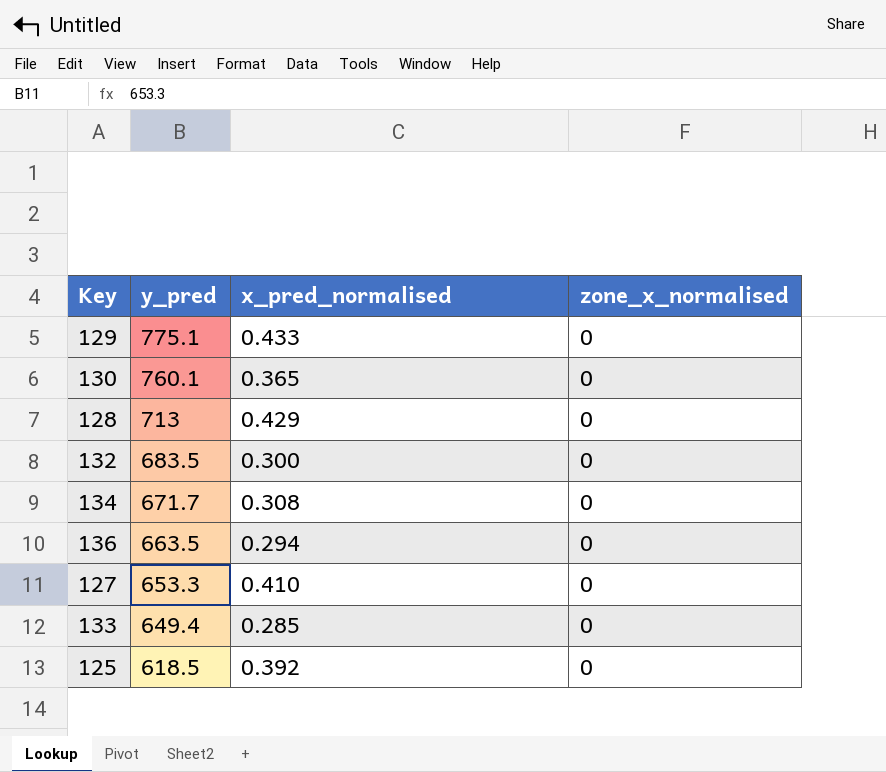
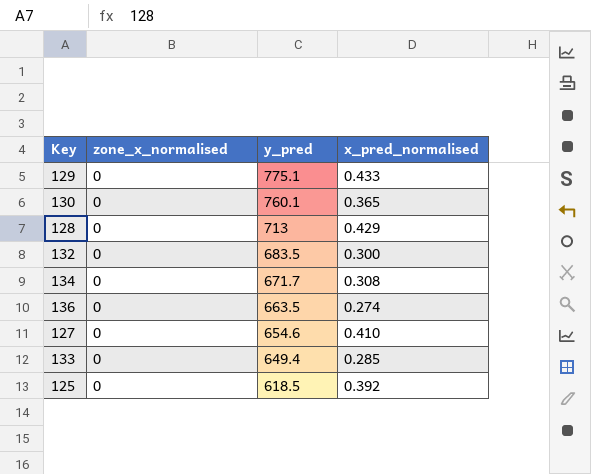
column zone_x_normalised | position: 4 -> 2
136 | x_pred_normalised: 0.294 -> 0.274
127 | y_pred: 653.3 -> 654.6

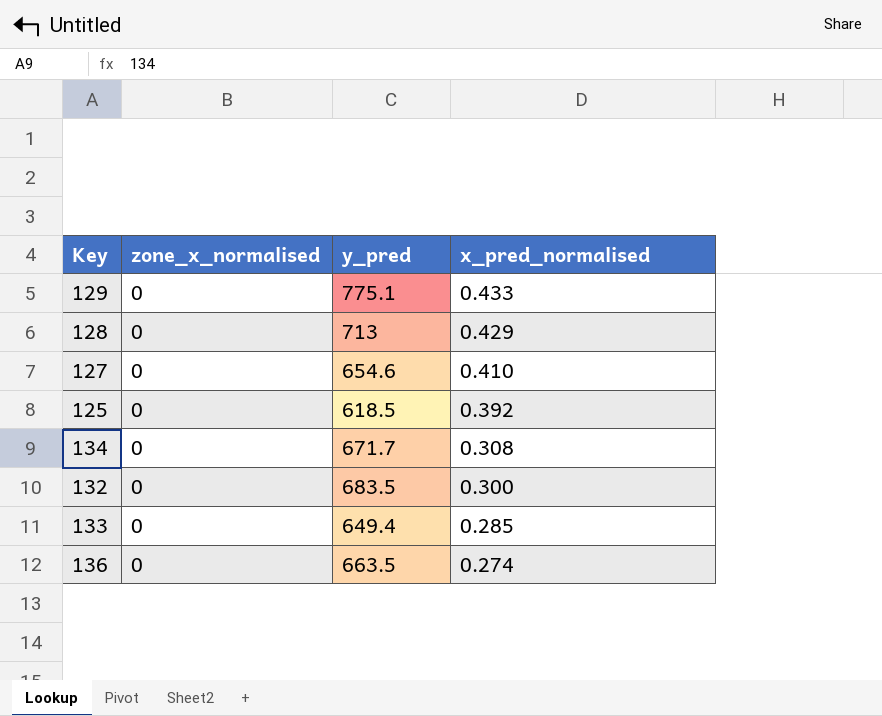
row order: y_pred descending -> x_pred_normalised descending
row 130: 0 | 760.1 | 0.365 -> none

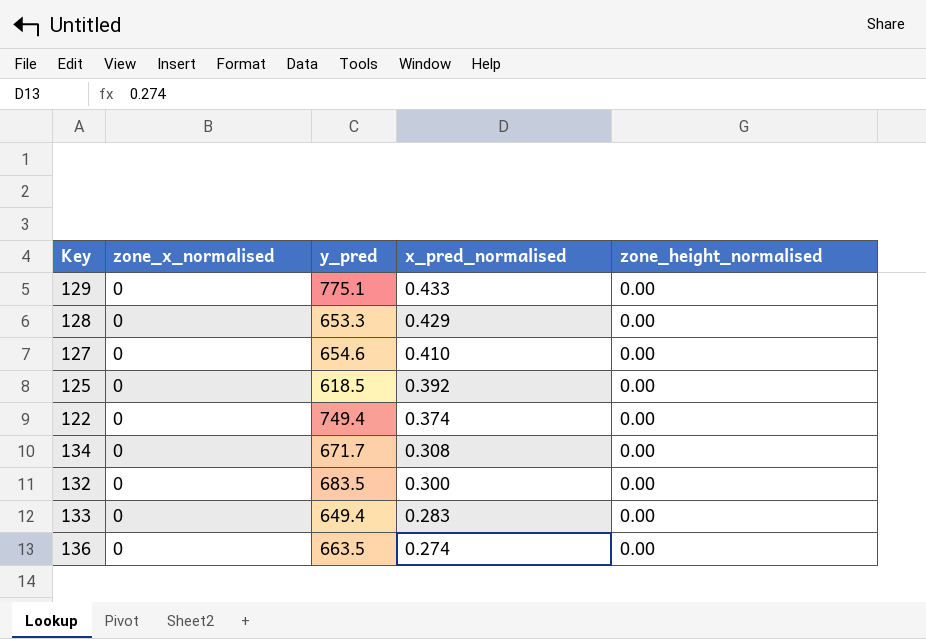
column zone_height_normalised | position: none -> 5
128 | y_pred: 713 -> 653.3
row 122: none -> 0 | 749.4 | 0.374 | 0.00
133 | x_pred_normalised: 0.285 -> 0.283

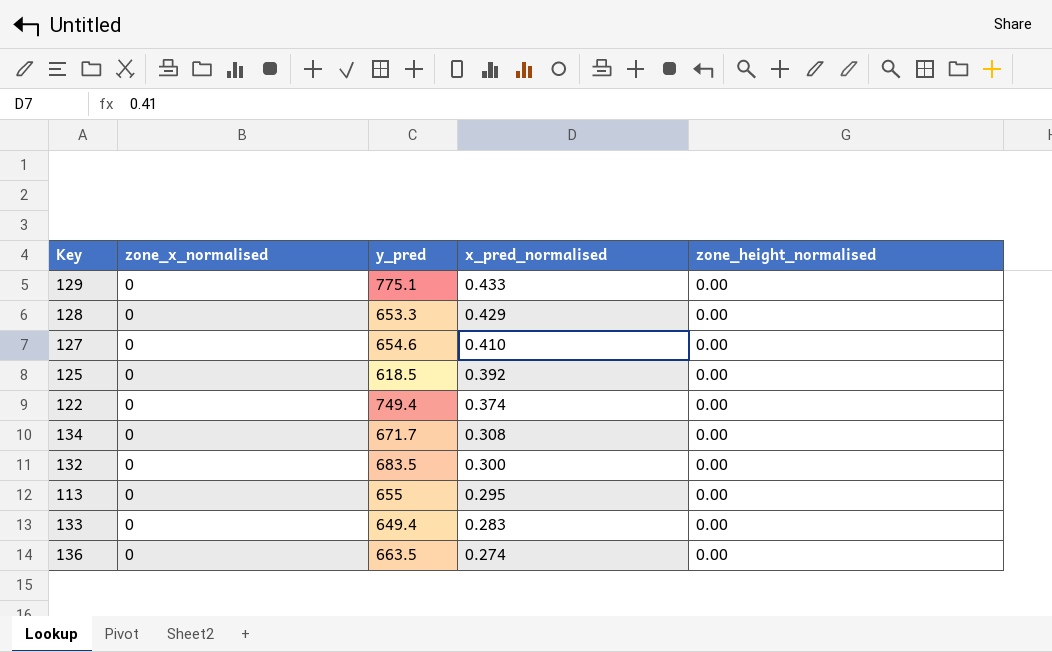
row 113: none -> 0 | 655 | 0.295 | 0.00

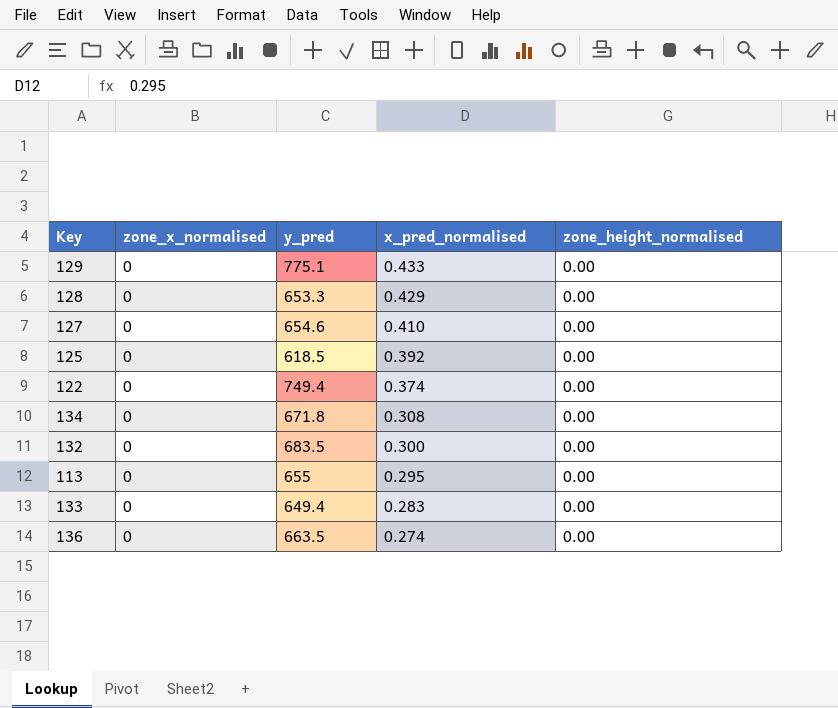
134 | y_pred: 671.7 -> 671.8

